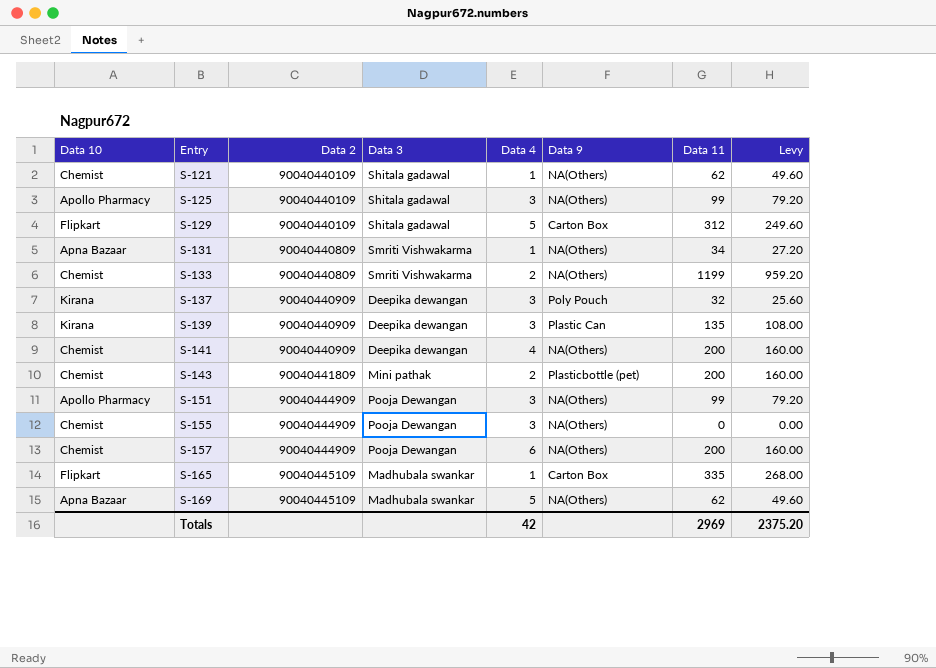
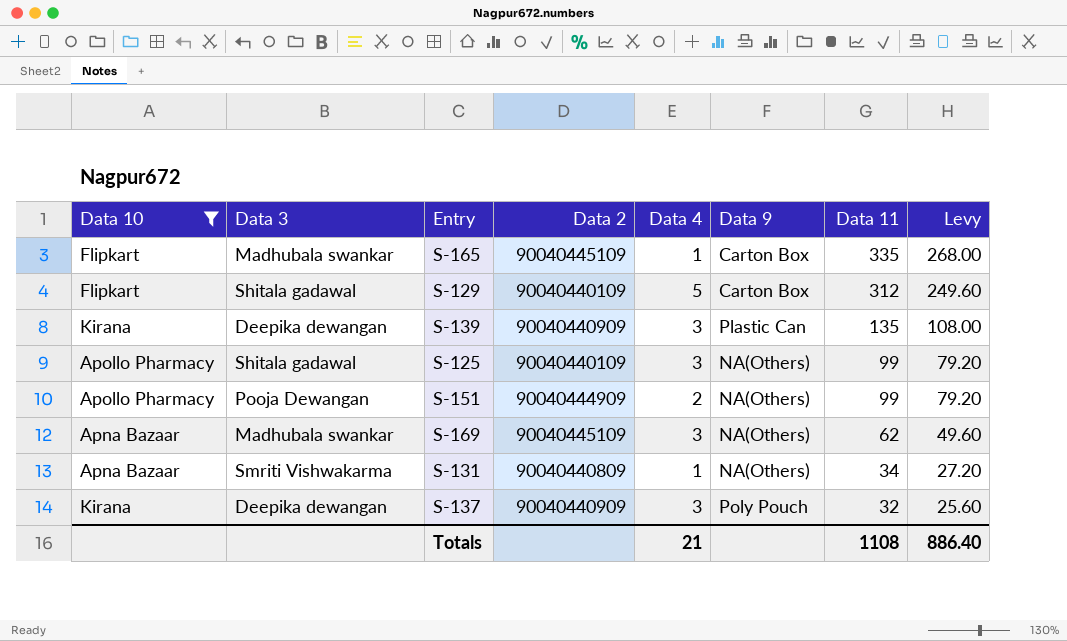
filter: none -> Data 10 != Chemist
row order: Entry ascending -> Data 11 descending
column Data 3 | position: 4 -> 2
S-151 | Data 4: 3 -> 2
S-169 | Data 4: 5 -> 3
Totals | Data 4: 42 -> 21
Totals | Data 11: 2969 -> 1108
Totals | Levy: 2375.20 -> 886.40

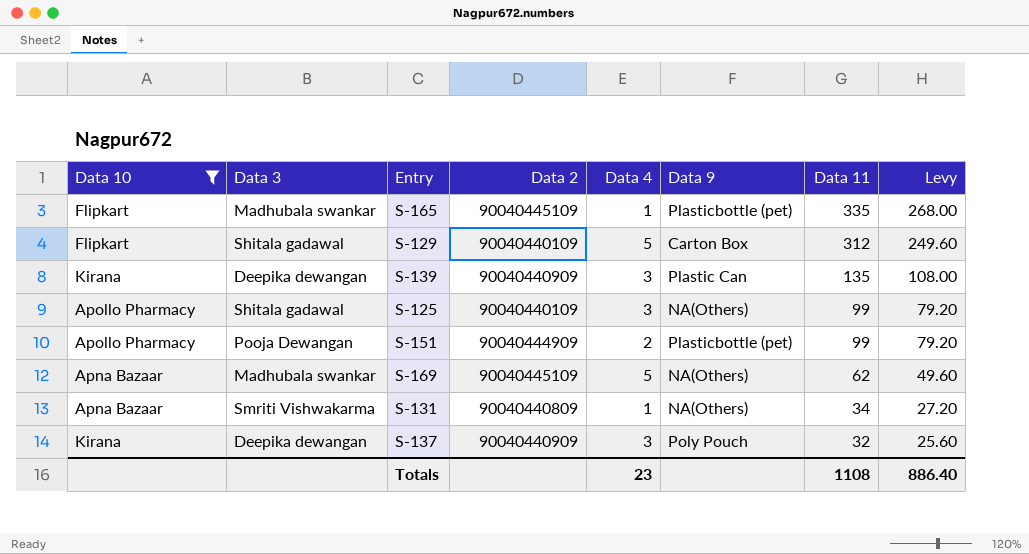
S-165 | Data 9: Carton Box -> Plasticbottle (pet)
S-151 | Data 9: NA(Others) -> Plasticbottle (pet)
S-169 | Data 4: 3 -> 5
Totals | Data 4: 21 -> 23

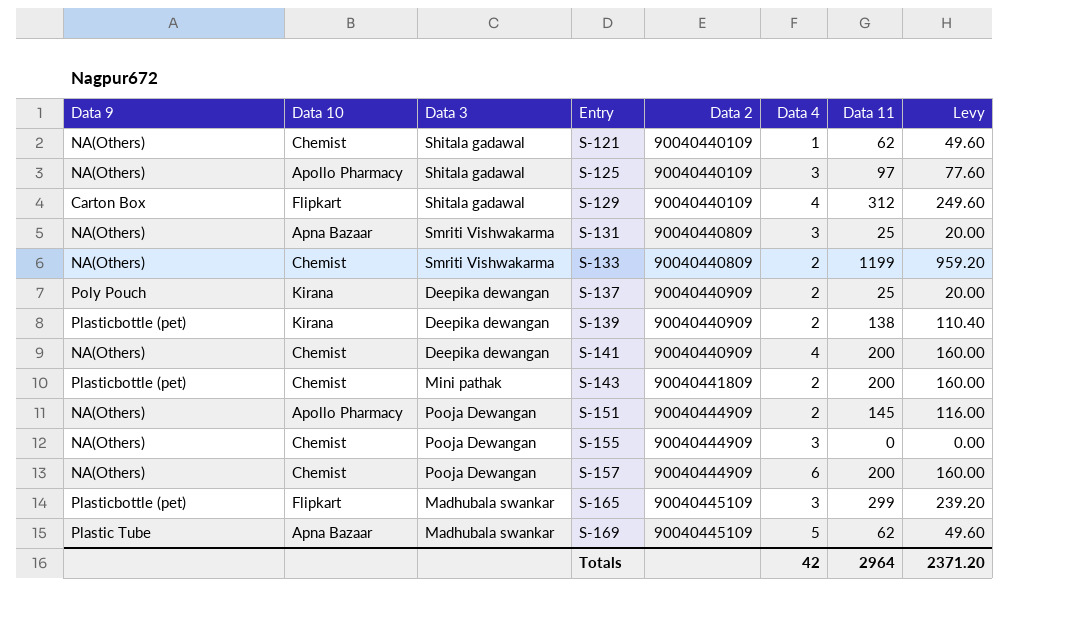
filter: Data 10 != Chemist -> none
row order: Data 11 descending -> Entry ascending
column Data 9 | position: 6 -> 1
S-125 | Data 11: 99 -> 97
S-125 | Levy: 79.20 -> 77.60
S-129 | Data 4: 5 -> 4
S-131 | Data 4: 1 -> 3
S-131 | Data 11: 34 -> 25
S-131 | Levy: 27.20 -> 20.00
S-137 | Data 4: 3 -> 2
S-137 | Data 11: 32 -> 25
S-137 | Levy: 25.60 -> 20.00
S-139 | Data 9: Plastic Can -> Plasticbottle (pet)
S-139 | Data 4: 3 -> 2
S-139 | Data 11: 135 -> 138
S-139 | Levy: 108.00 -> 110.40
S-151 | Data 9: Plasticbottle (pet) -> NA(Others)
S-151 | Data 11: 99 -> 145
S-151 | Levy: 79.20 -> 116.00
S-165 | Data 4: 1 -> 3
S-165 | Data 11: 335 -> 299
S-165 | Levy: 268.00 -> 239.20
S-169 | Data 9: NA(Others) -> Plastic Tube
Totals | Data 4: 23 -> 42
Totals | Data 11: 1108 -> 2964
Totals | Levy: 886.40 -> 2371.20

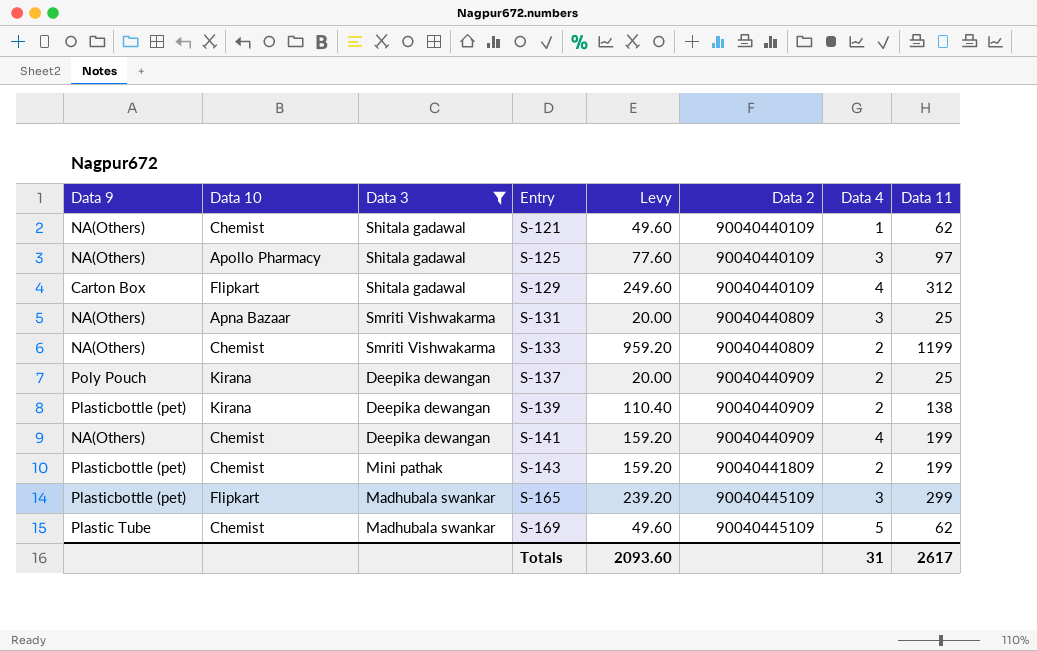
filter: none -> Data 3 != Pooja Dewangan
column Levy | position: 8 -> 5
S-141 | Levy: 160.00 -> 159.20
S-141 | Data 11: 200 -> 199
S-143 | Levy: 160.00 -> 159.20
S-143 | Data 11: 200 -> 199
S-169 | Data 10: Apna Bazaar -> Chemist
Totals | Levy: 2371.20 -> 2093.60
Totals | Data 4: 42 -> 31
Totals | Data 11: 2964 -> 2617

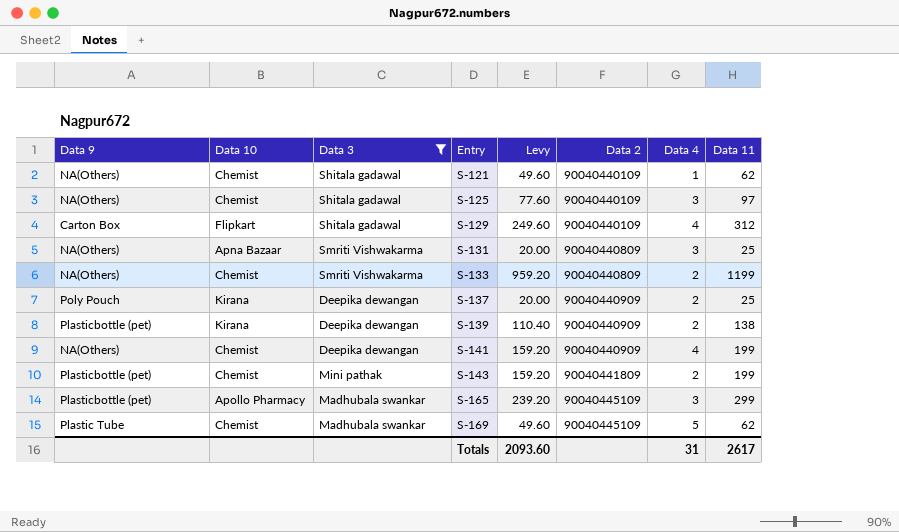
S-125 | Data 10: Apollo Pharmacy -> Chemist
S-165 | Data 10: Flipkart -> Apollo Pharmacy

